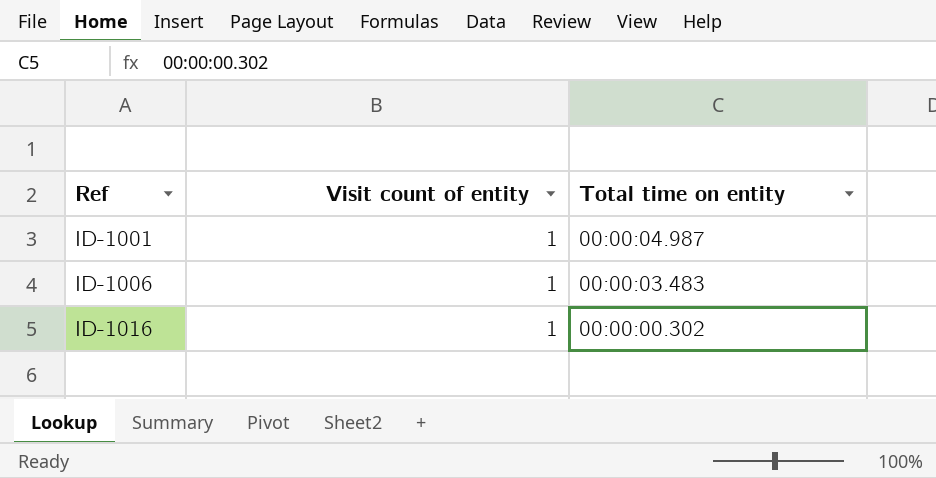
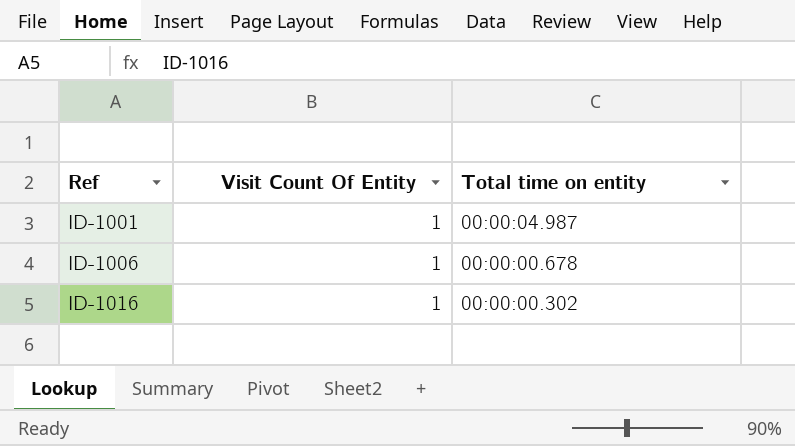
column name: Visit count of entity -> Visit Count Of Entity
ID-1006 | Total time on entity: 00:00:03.483 -> 00:00:00.678

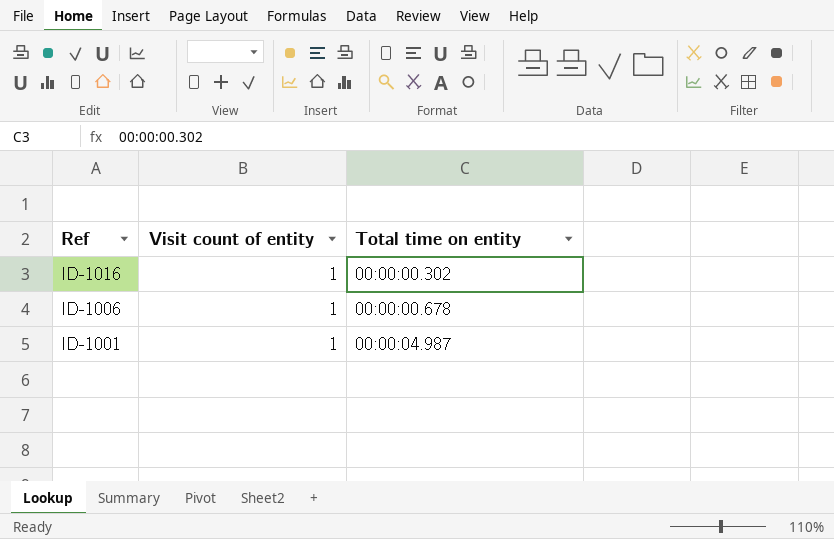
row order: Ref ascending -> Ref descending
column name: Visit Count Of Entity -> Visit count of entity

